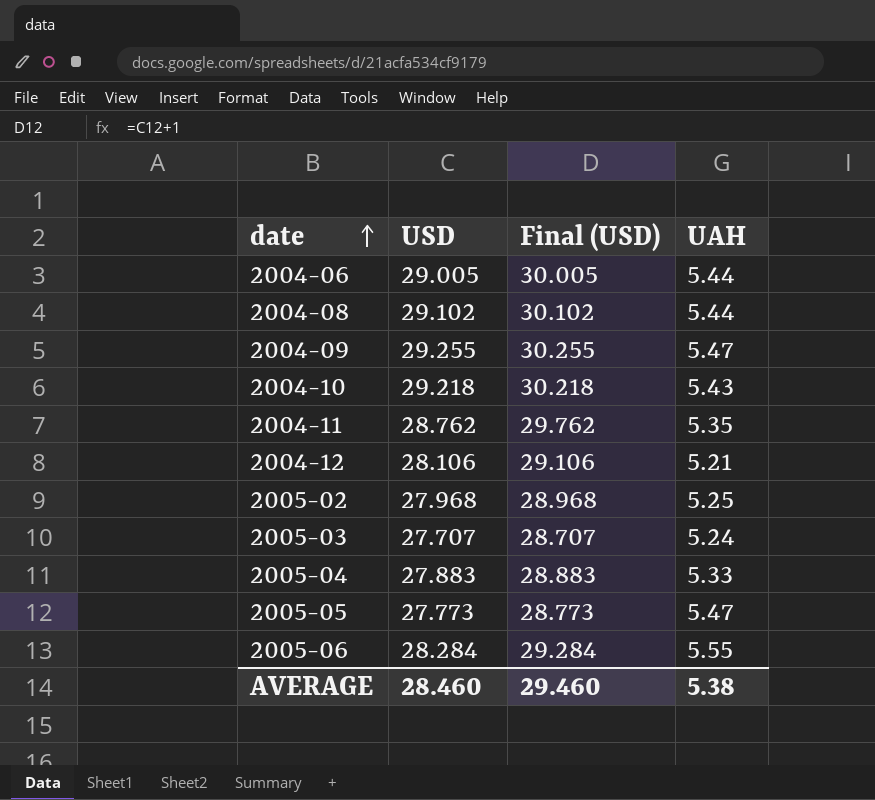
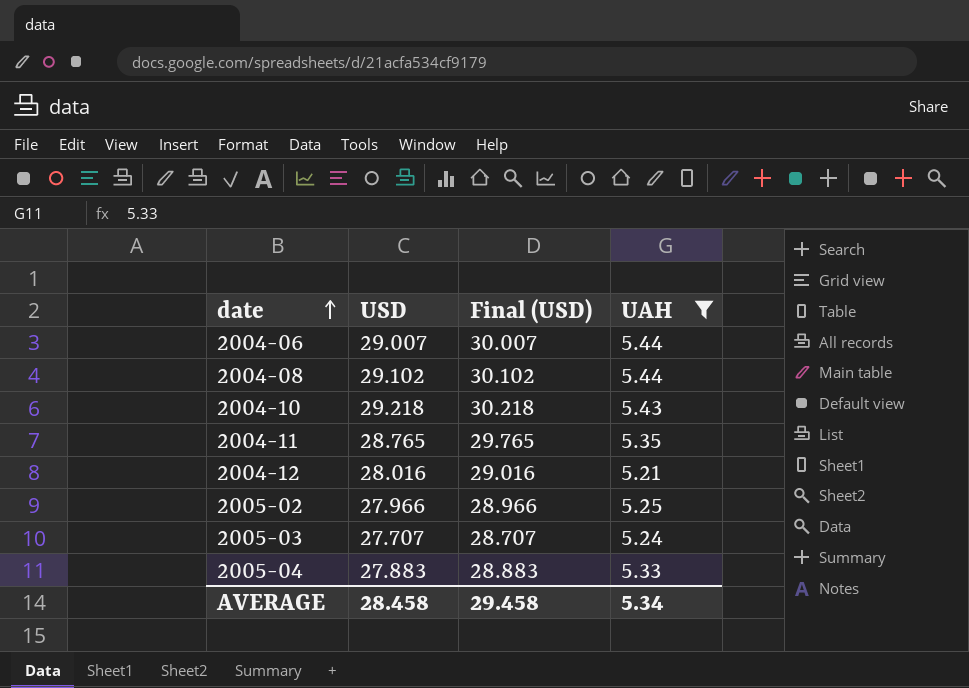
filter: none -> UAH <= 5.44
2004-06 | USD: 29.005 -> 29.007
2004-06 | Final (USD): 30.005 -> 30.007
2004-11 | USD: 28.762 -> 28.765
2004-11 | Final (USD): 29.762 -> 29.765
2004-12 | USD: 28.106 -> 28.016
2004-12 | Final (USD): 29.106 -> 29.016
2005-02 | USD: 27.968 -> 27.966
2005-02 | Final (USD): 28.968 -> 28.966
AVERAGE | USD: 28.460 -> 28.458
AVERAGE | Final (USD): 29.460 -> 29.458
AVERAGE | UAH: 5.38 -> 5.34

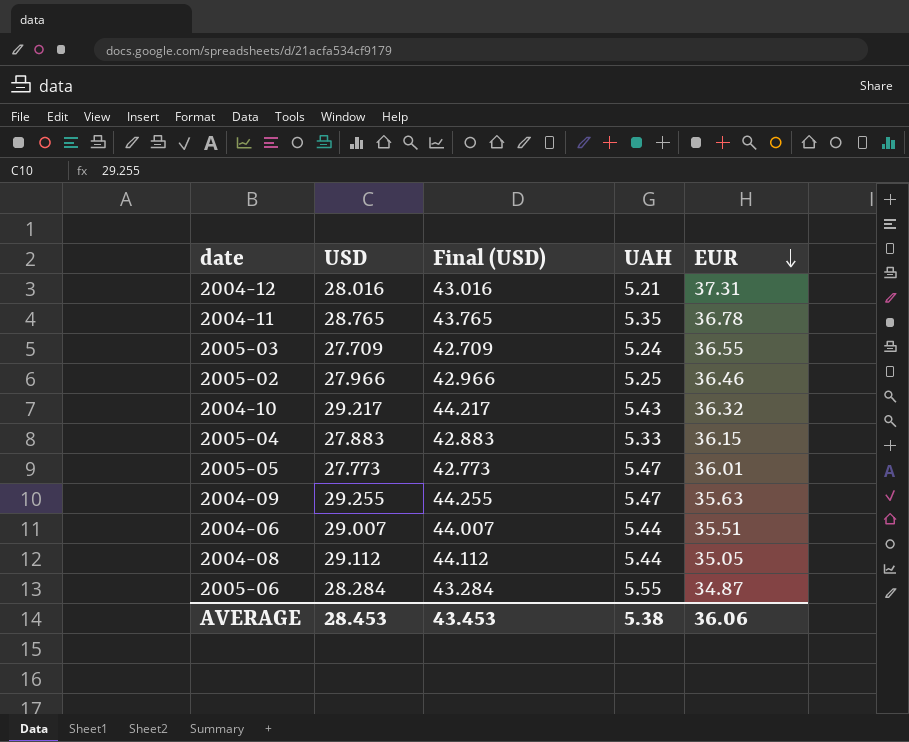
filter: UAH <= 5.44 -> none
row order: date ascending -> EUR descending
column Final (USD) | formula: [USD] + 1 -> [USD] + 15
column EUR | position: none -> 5
2005-03 | USD: 27.707 -> 27.709
2004-10 | USD: 29.218 -> 29.217
2004-08 | USD: 29.102 -> 29.112
AVERAGE | USD: 28.458 -> 28.453
AVERAGE | Final (USD): 29.458 -> 43.453
AVERAGE | UAH: 5.34 -> 5.38

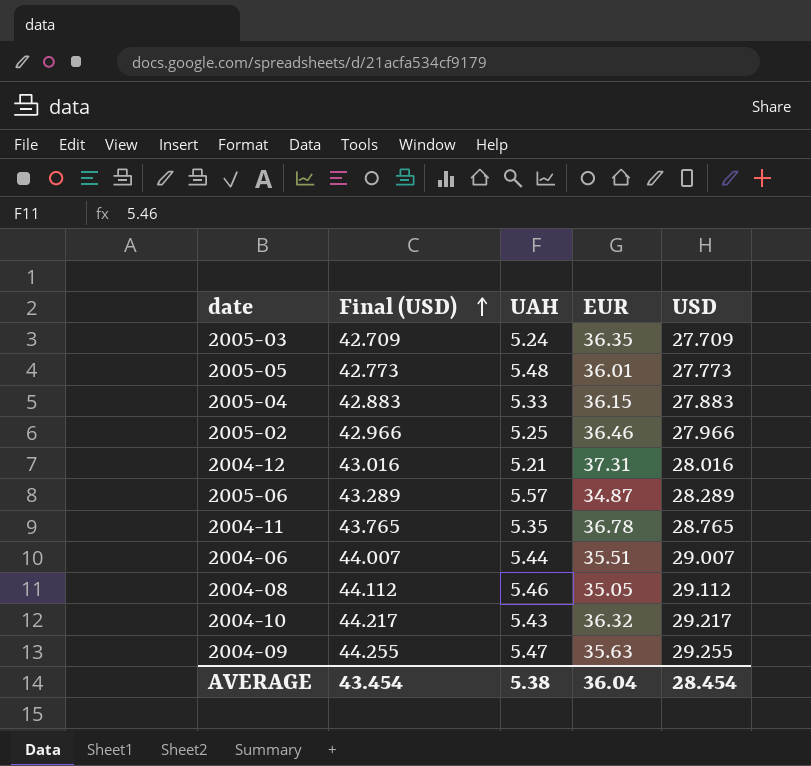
row order: EUR descending -> Final (USD) ascending
column USD | position: 2 -> 5
2005-03 | EUR: 36.55 -> 36.35
2005-05 | UAH: 5.47 -> 5.48
2005-06 | Final (USD): 43.284 -> 43.289
2005-06 | UAH: 5.55 -> 5.57
2005-06 | USD: 28.284 -> 28.289
2004-08 | UAH: 5.44 -> 5.46
AVERAGE | Final (USD): 43.453 -> 43.454
AVERAGE | EUR: 36.06 -> 36.04
AVERAGE | USD: 28.453 -> 28.454

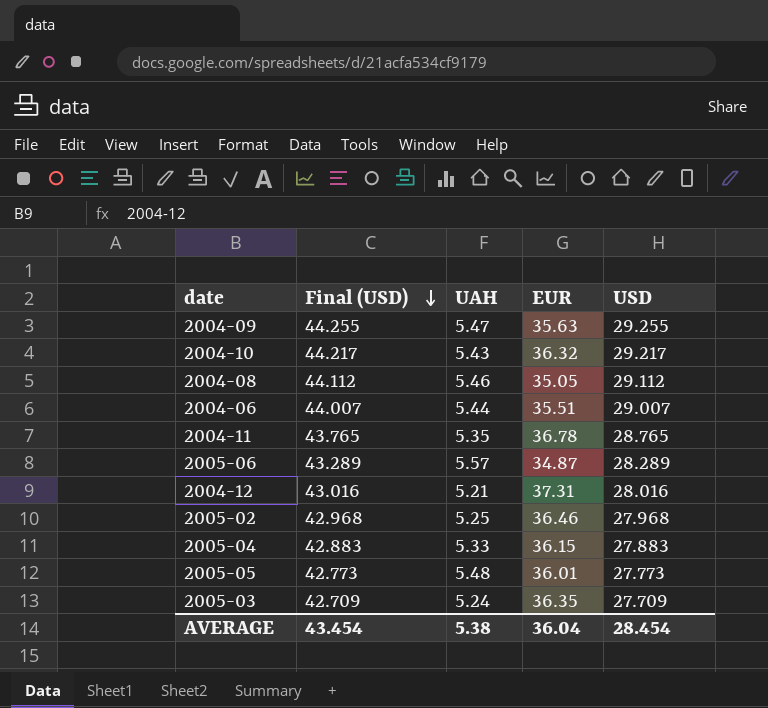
row order: Final (USD) ascending -> Final (USD) descending
2005-02 | Final (USD): 42.966 -> 42.968
2005-02 | USD: 27.966 -> 27.968

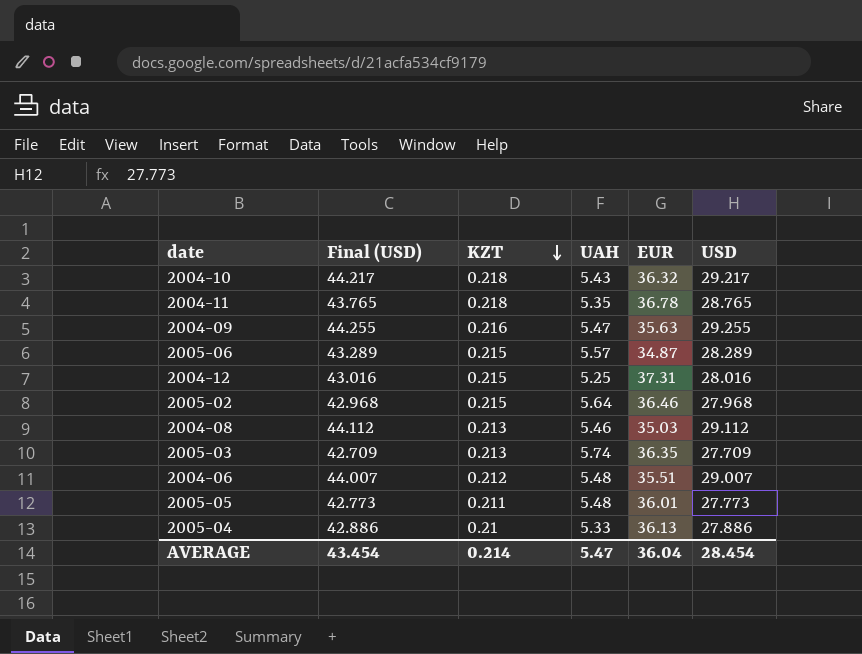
row order: Final (USD) descending -> KZT descending
column KZT | position: none -> 3
2004-12 | UAH: 5.21 -> 5.25
2005-02 | UAH: 5.25 -> 5.64
2004-08 | EUR: 35.05 -> 35.03
2005-03 | UAH: 5.24 -> 5.74
2004-06 | UAH: 5.44 -> 5.48
2005-04 | Final (USD): 42.883 -> 42.886
2005-04 | EUR: 36.15 -> 36.13
2005-04 | USD: 27.883 -> 27.886
AVERAGE | UAH: 5.38 -> 5.47

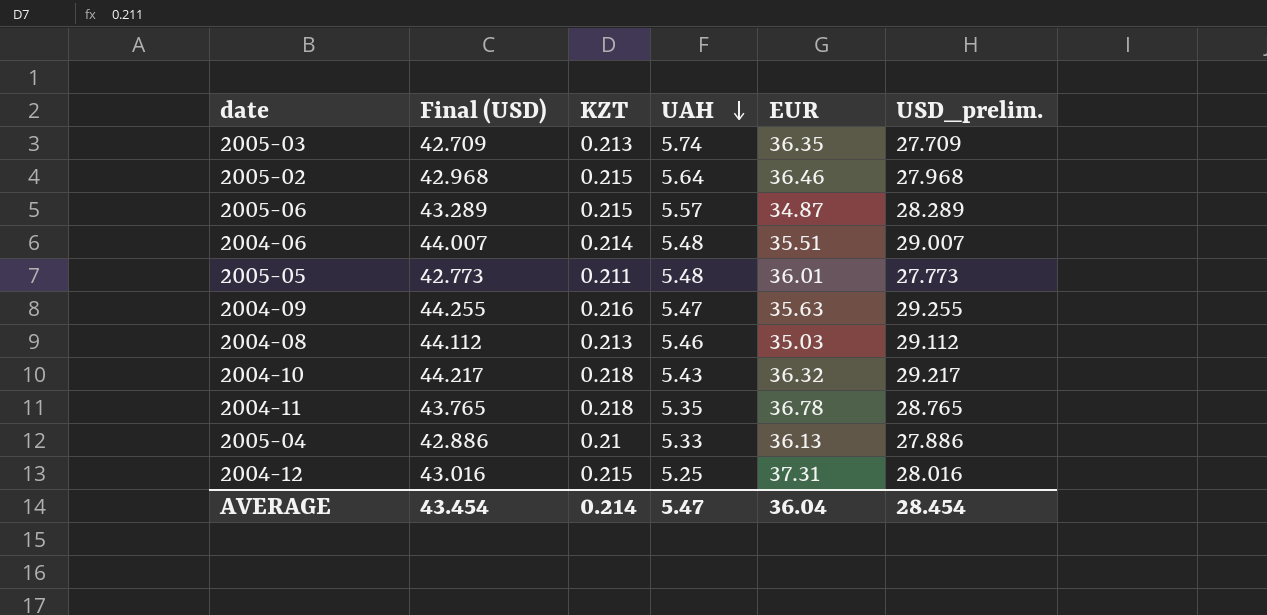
row order: KZT descending -> UAH descending
column name: USD -> USD_prelim.
2004-06 | KZT: 0.212 -> 0.214

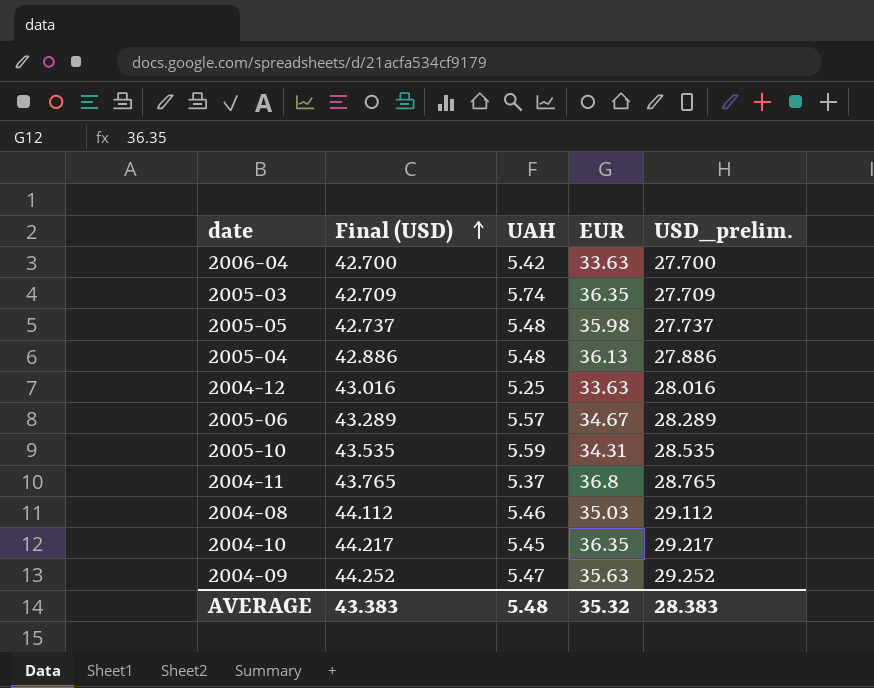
row order: UAH descending -> Final (USD) ascending
column KZT | position: 3 -> none
row 2005-02: 42.968 | 0.215 | 5.64 | 36.46 | 27.968 -> none
row 2004-06: 44.007 | 0.214 | 5.48 | 35.51 | 29.007 -> none
row 2006-04: none -> 42.700 | 5.42 | 33.63 | 27.700
2005-05 | Final (USD): 42.773 -> 42.737
2005-05 | EUR: 36.01 -> 35.98
2005-05 | USD_prelim.: 27.773 -> 27.737
2005-04 | UAH: 5.33 -> 5.48
2004-12 | EUR: 37.31 -> 33.63
2005-06 | EUR: 34.87 -> 34.67
row 2005-10: none -> 43.535 | 5.59 | 34.31 | 28.535
2004-11 | UAH: 5.35 -> 5.37
2004-11 | EUR: 36.78 -> 36.8
2004-10 | UAH: 5.43 -> 5.45
2004-10 | EUR: 36.32 -> 36.35
2004-09 | Final (USD): 44.255 -> 44.252
2004-09 | USD_prelim.: 29.255 -> 29.252
AVERAGE | Final (USD): 43.454 -> 43.383
AVERAGE | UAH: 5.47 -> 5.48
AVERAGE | EUR: 36.04 -> 35.32
AVERAGE | USD_prelim.: 28.454 -> 28.383

